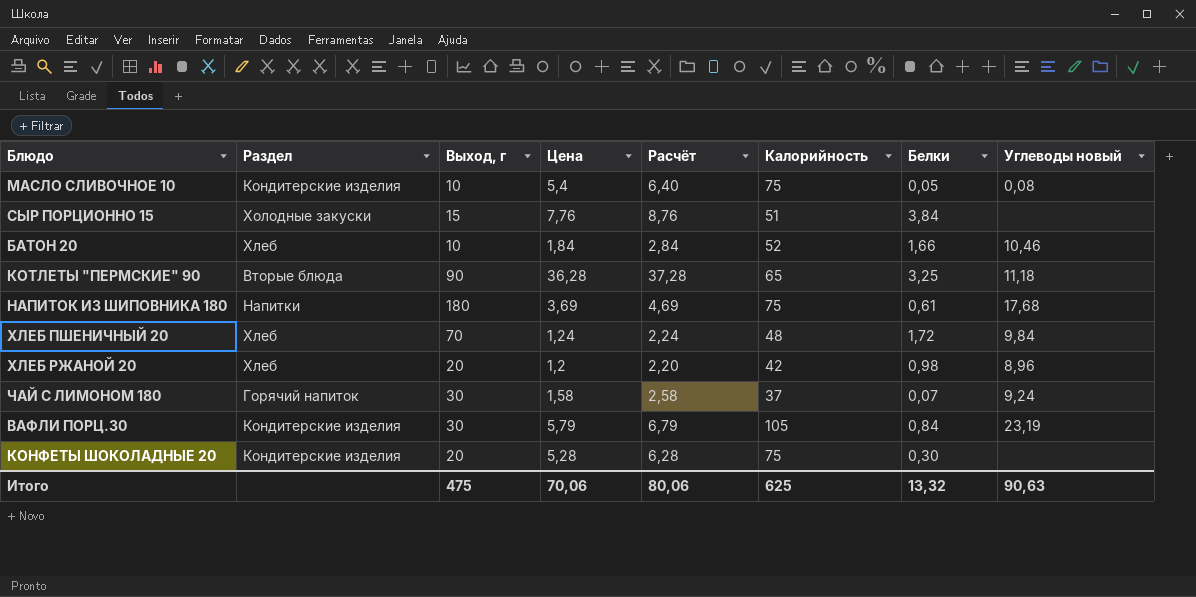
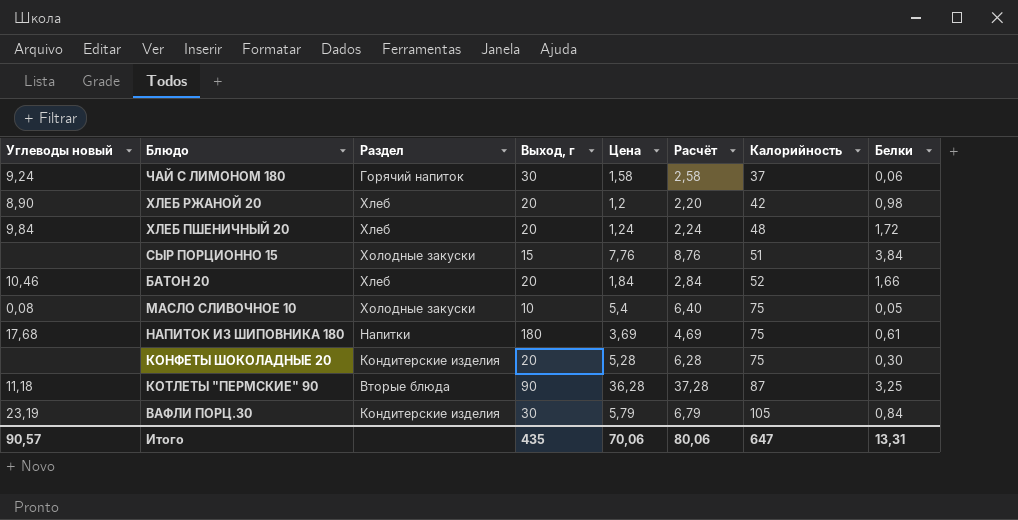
row order: none -> Калорийность ascending
column Углеводы новый | position: 8 -> 1
ЧАЙ С ЛИМОНОМ 180 | Белки: 0,07 -> 0,06
ХЛЕБ РЖАНОЙ 20 | Углеводы новый: 8,96 -> 8,90
ХЛЕБ ПШЕНИЧНЫЙ 20 | Выход, г: 70 -> 20
БАТОН 20 | Выход, г: 10 -> 20
МАСЛО СЛИВОЧНОЕ 10 | Раздел: Кондитерские изделия -> Холодные закуски
КОТЛЕТЫ "ПЕРМСКИЕ" 90 | Калорийность: 65 -> 87
Итого | Углеводы новый: 90,63 -> 90,57
Итого | Выход, г: 475 -> 435
Итого | Калорийность: 625 -> 647
Итого | Белки: 13,32 -> 13,31

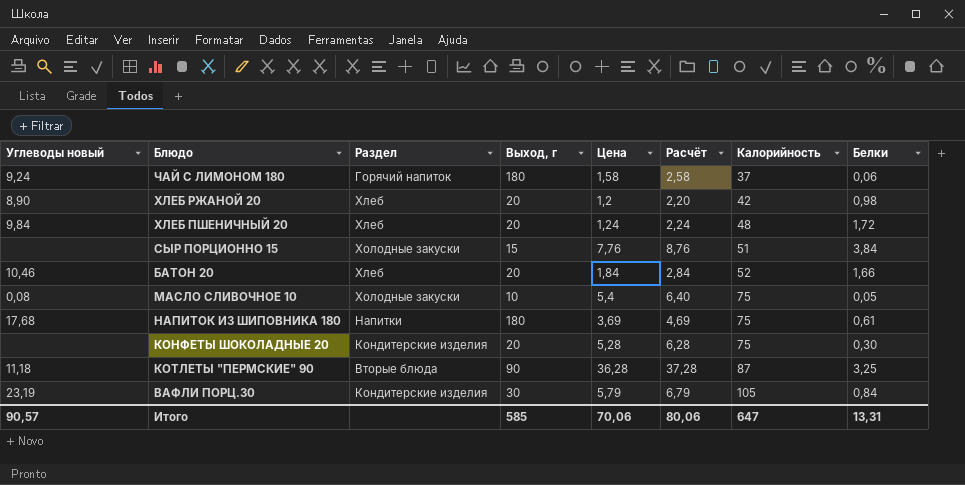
ЧАЙ С ЛИМОНОМ 180 | Выход, г: 30 -> 180
Итого | Выход, г: 435 -> 585

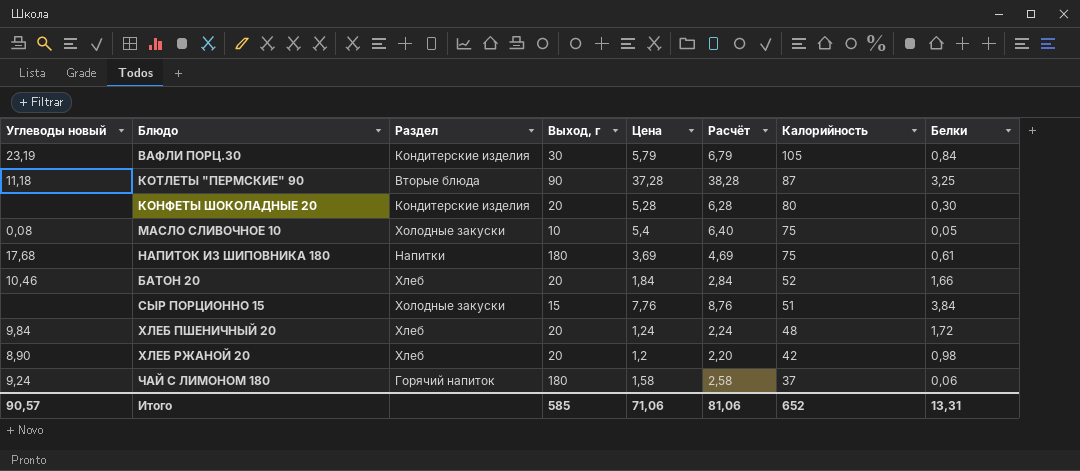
row order: Калорийность ascending -> Калорийность descending
КОТЛЕТЫ "ПЕРМСКИЕ" 90 | Цена: 36,28 -> 37,28
КОТЛЕТЫ "ПЕРМСКИЕ" 90 | Расчёт: 37,28 -> 38,28
КОНФЕТЫ ШОКОЛАДНЫЕ 20 | Калорийность: 75 -> 80
Итого | Цена: 70,06 -> 71,06
Итого | Расчёт: 80,06 -> 81,06
Итого | Калорийность: 647 -> 652

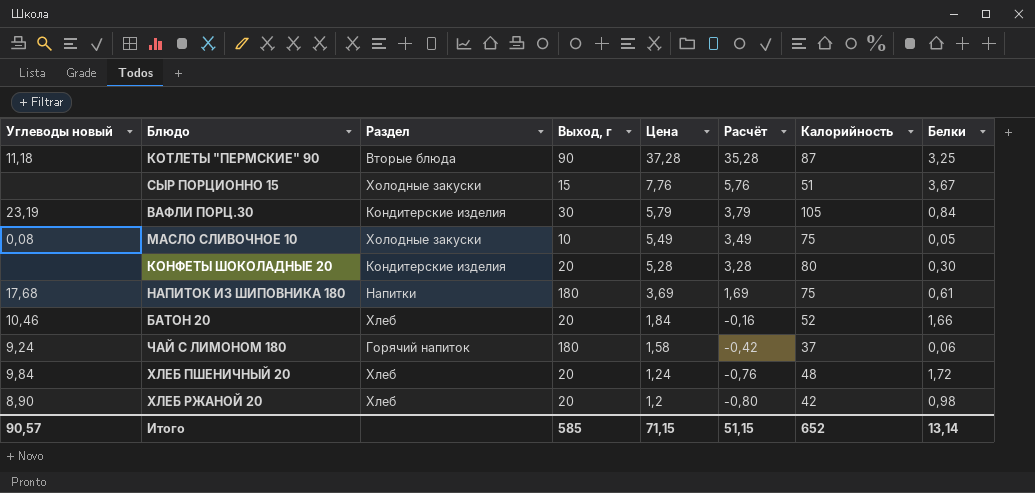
row order: Калорийность descending -> Цена descending
column Расчёт | formula: [Цена] + 1 -> [Цена] - 2
СЫР ПОРЦИОННО 15 | Белки: 3,84 -> 3,67
МАСЛО СЛИВОЧНОЕ 10 | Цена: 5,4 -> 5,49
Итого | Цена: 71,06 -> 71,15
Итого | Расчёт: 81,06 -> 51,15
Итого | Белки: 13,31 -> 13,14

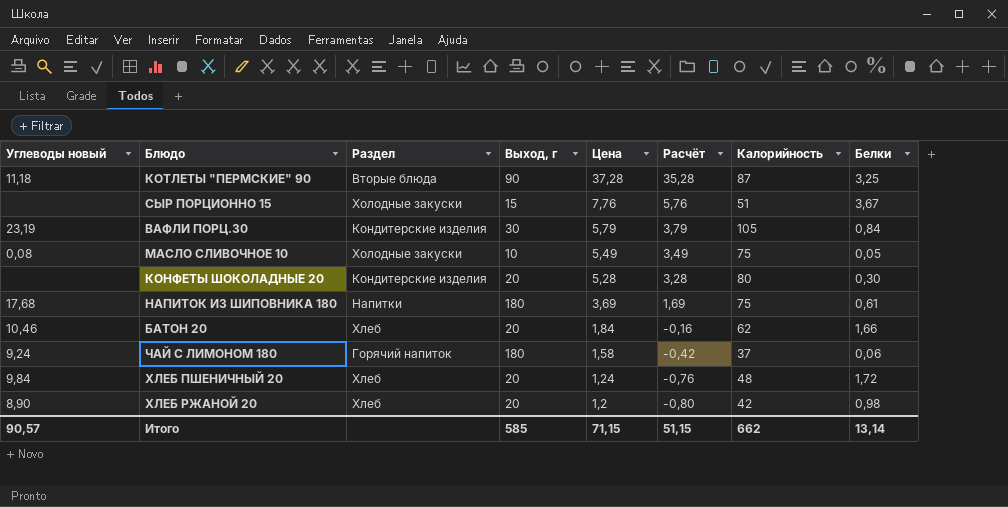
БАТОН 20 | Калорийность: 52 -> 62
Итого | Калорийность: 652 -> 662

